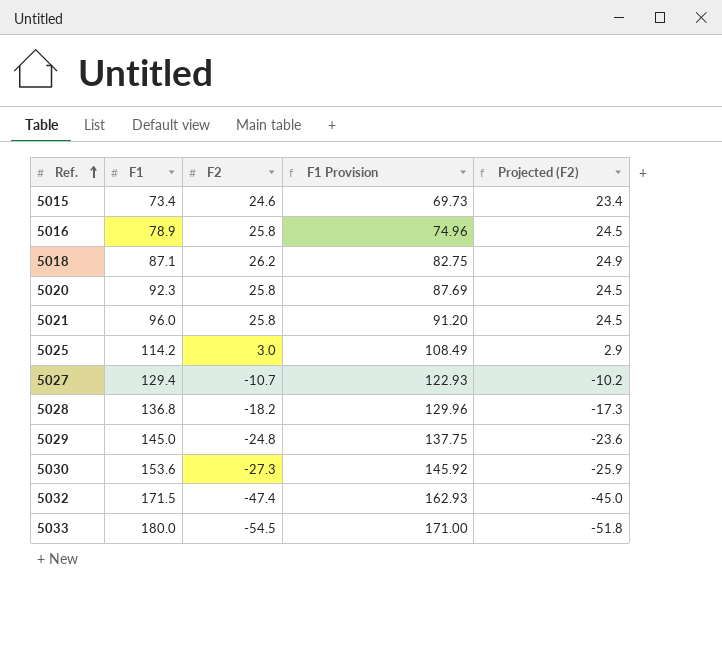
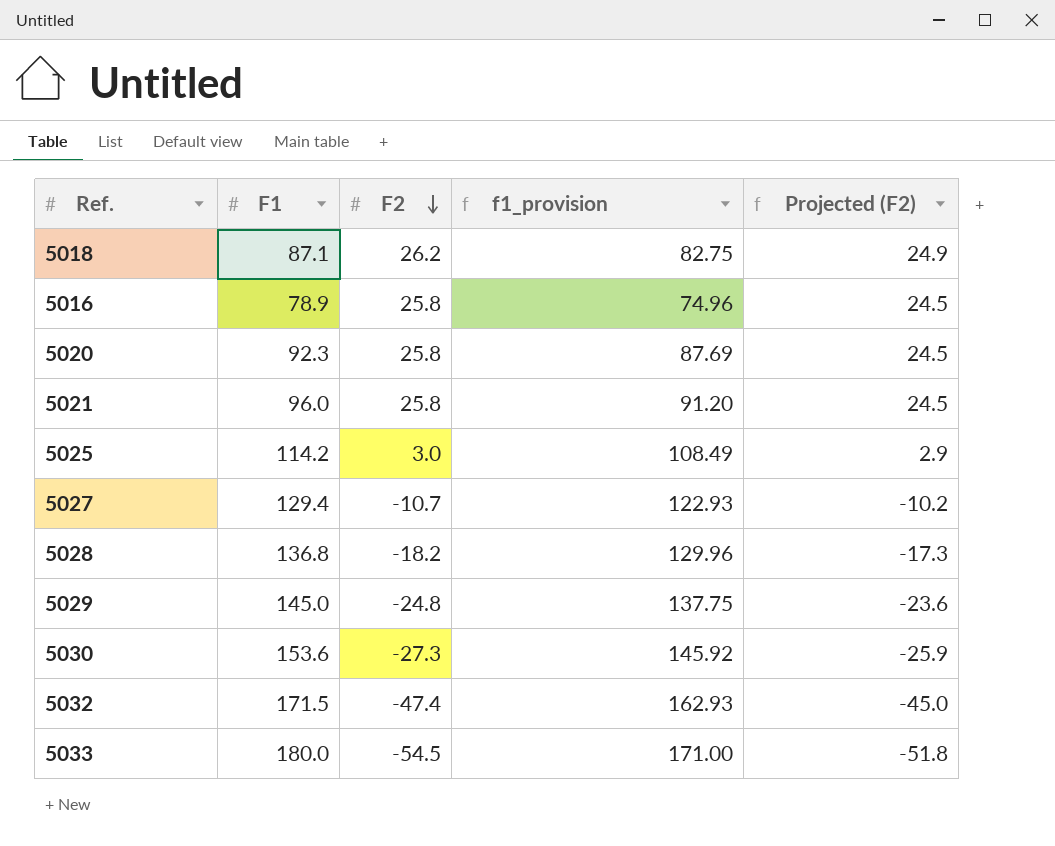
row order: Ref. ascending -> F2 descending
column name: F1 Provision -> f1_provision
row 5015: 73.4 | 24.6 | 69.73 | 23.4 -> none

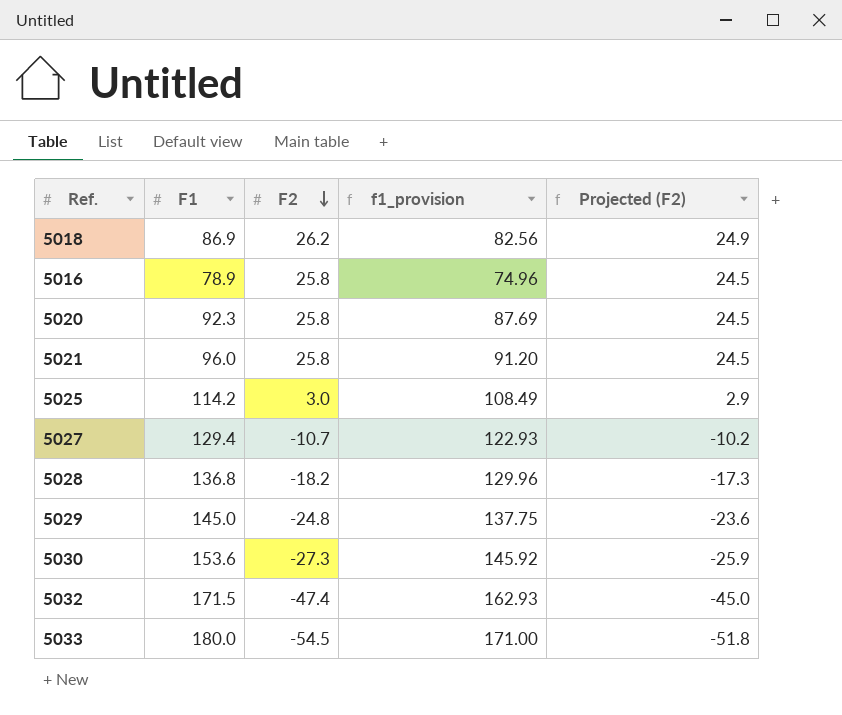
5018 | F1: 87.1 -> 86.9
5018 | f1_provision: 82.75 -> 82.56

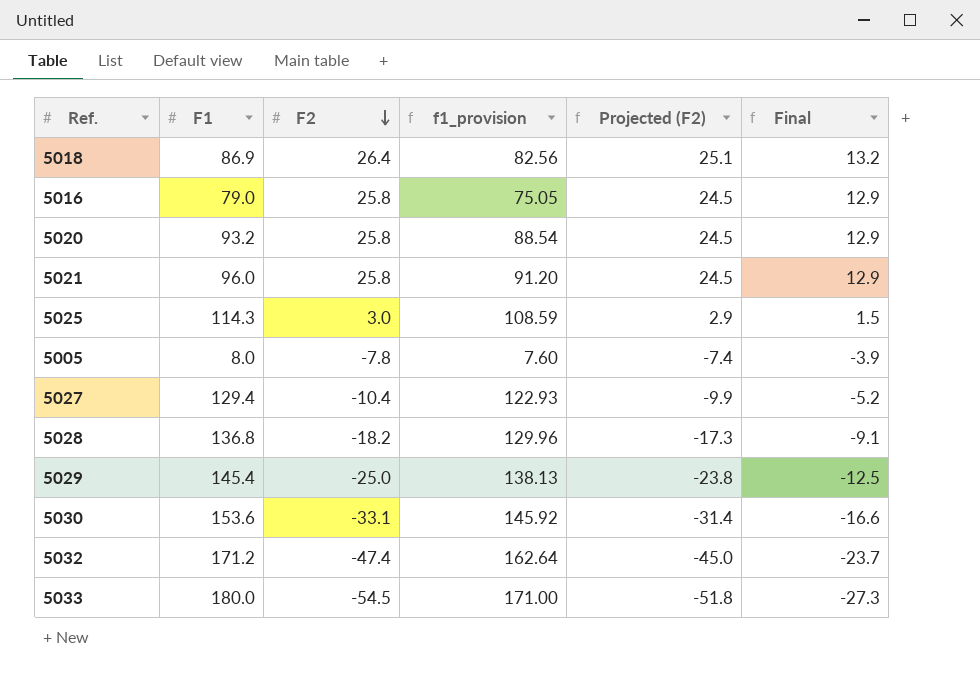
column Final | formula: none -> [F2] * 0.5
5018 | F2: 26.2 -> 26.4
5018 | Projected (F2): 24.9 -> 25.1
5016 | F1: 78.9 -> 79.0
5016 | f1_provision: 74.96 -> 75.05
5020 | F1: 92.3 -> 93.2
5020 | f1_provision: 87.69 -> 88.54
5025 | F1: 114.2 -> 114.3
5025 | f1_provision: 108.49 -> 108.59
row 5005: none -> 8.0 | -7.8 | 7.60 | -7.4 | -3.9
5027 | F2: -10.7 -> -10.4
5027 | Projected (F2): -10.2 -> -9.9
5029 | F1: 145.0 -> 145.4
5029 | F2: -24.8 -> -25.0
5029 | f1_provision: 137.75 -> 138.13
5029 | Projected (F2): -23.6 -> -23.8
5030 | F2: -27.3 -> -33.1
5030 | Projected (F2): -25.9 -> -31.4
5032 | F1: 171.5 -> 171.2
5032 | f1_provision: 162.93 -> 162.64

